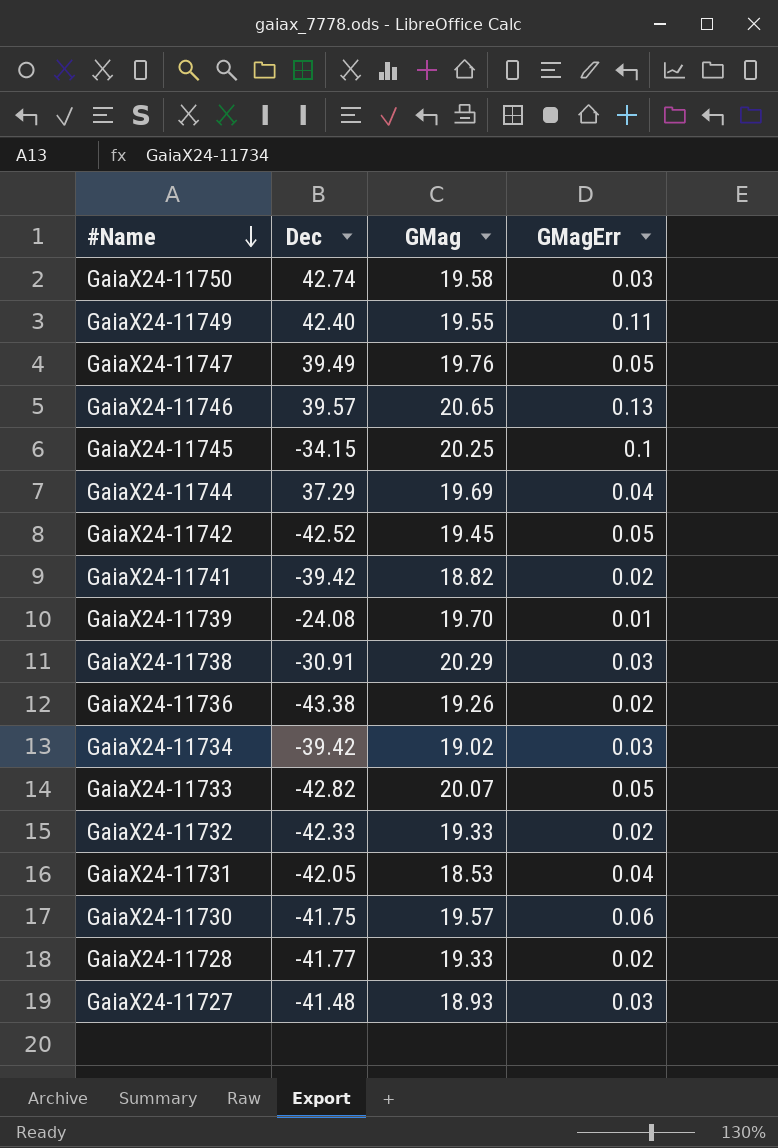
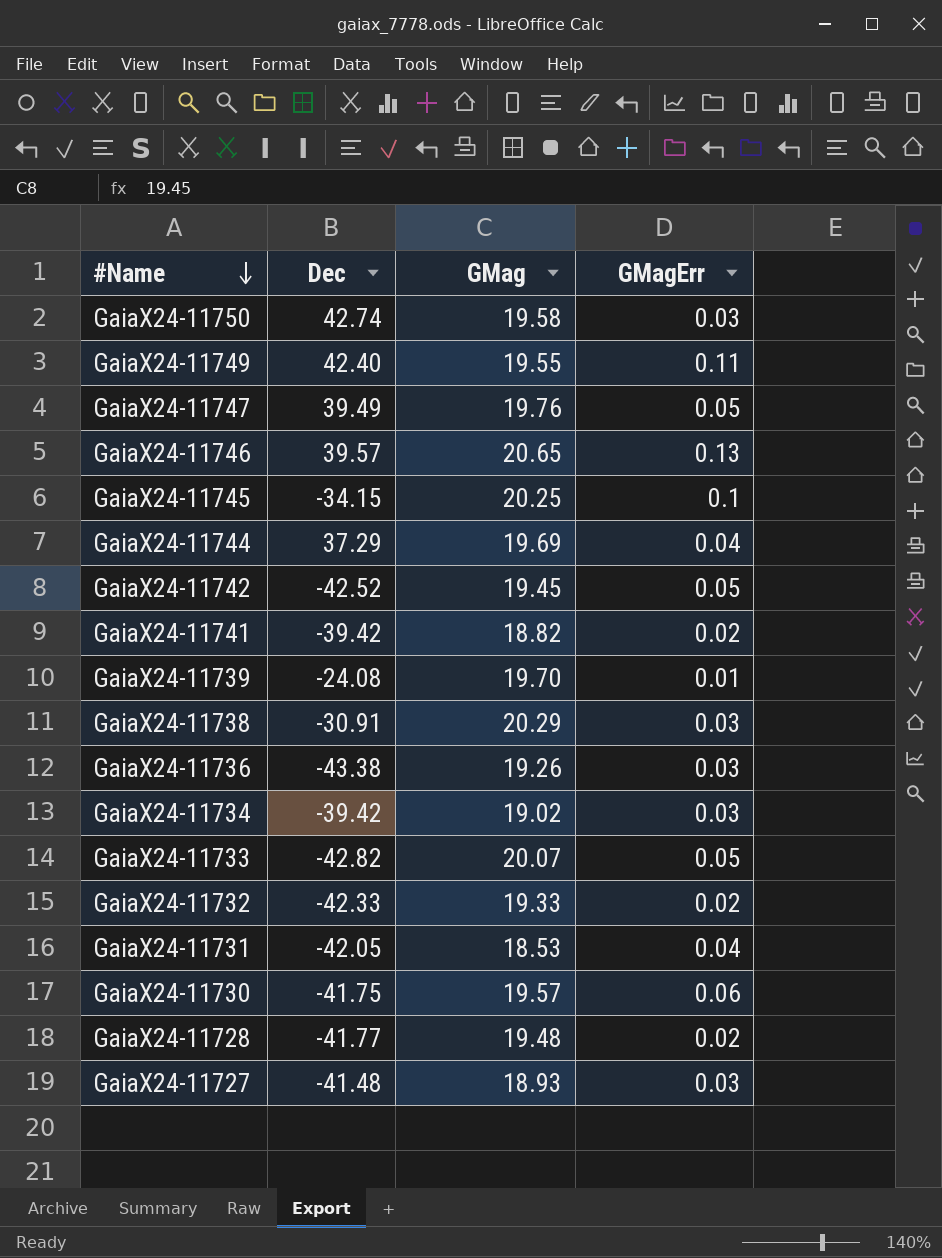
GaiaX24-11736 | GMagErr: 0.02 -> 0.03
GaiaX24-11728 | GMag: 19.33 -> 19.48

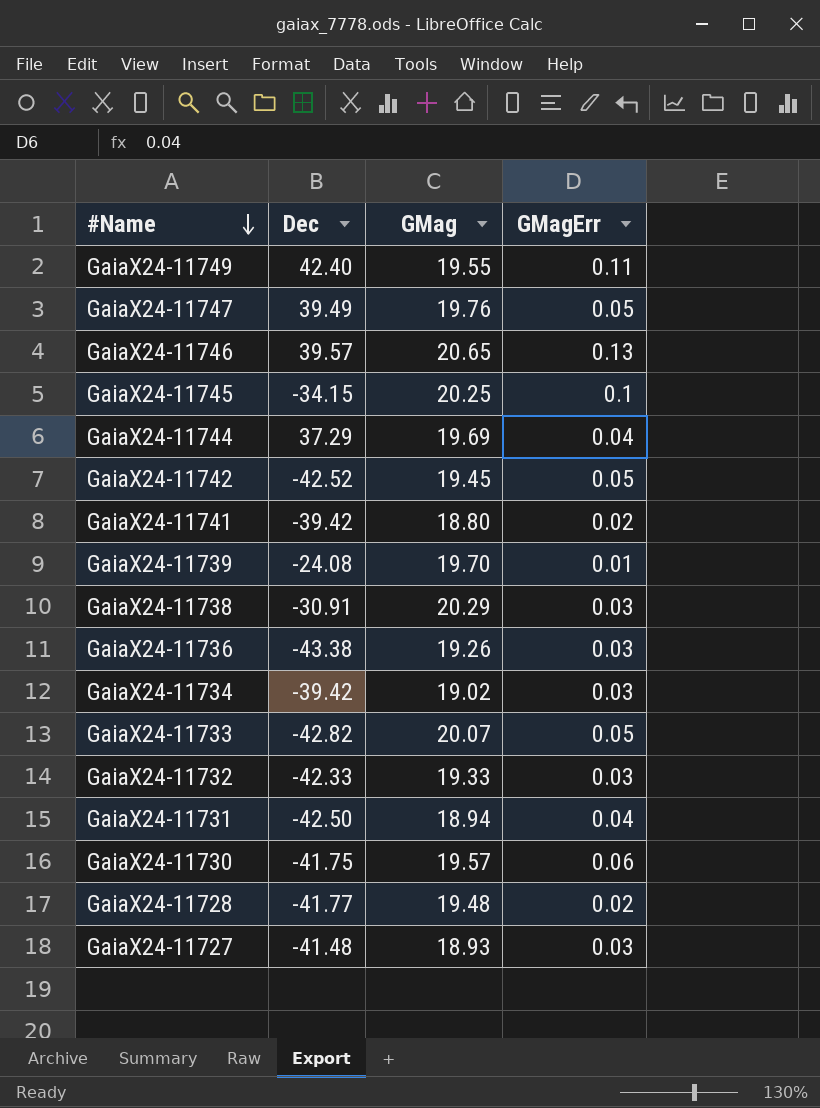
row GaiaX24-11750: 42.74 | 19.58 | 0.03 -> none
GaiaX24-11741 | GMag: 18.82 -> 18.80
GaiaX24-11732 | GMagErr: 0.02 -> 0.03
GaiaX24-11731 | Dec: -42.05 -> -42.50
GaiaX24-11731 | GMag: 18.53 -> 18.94

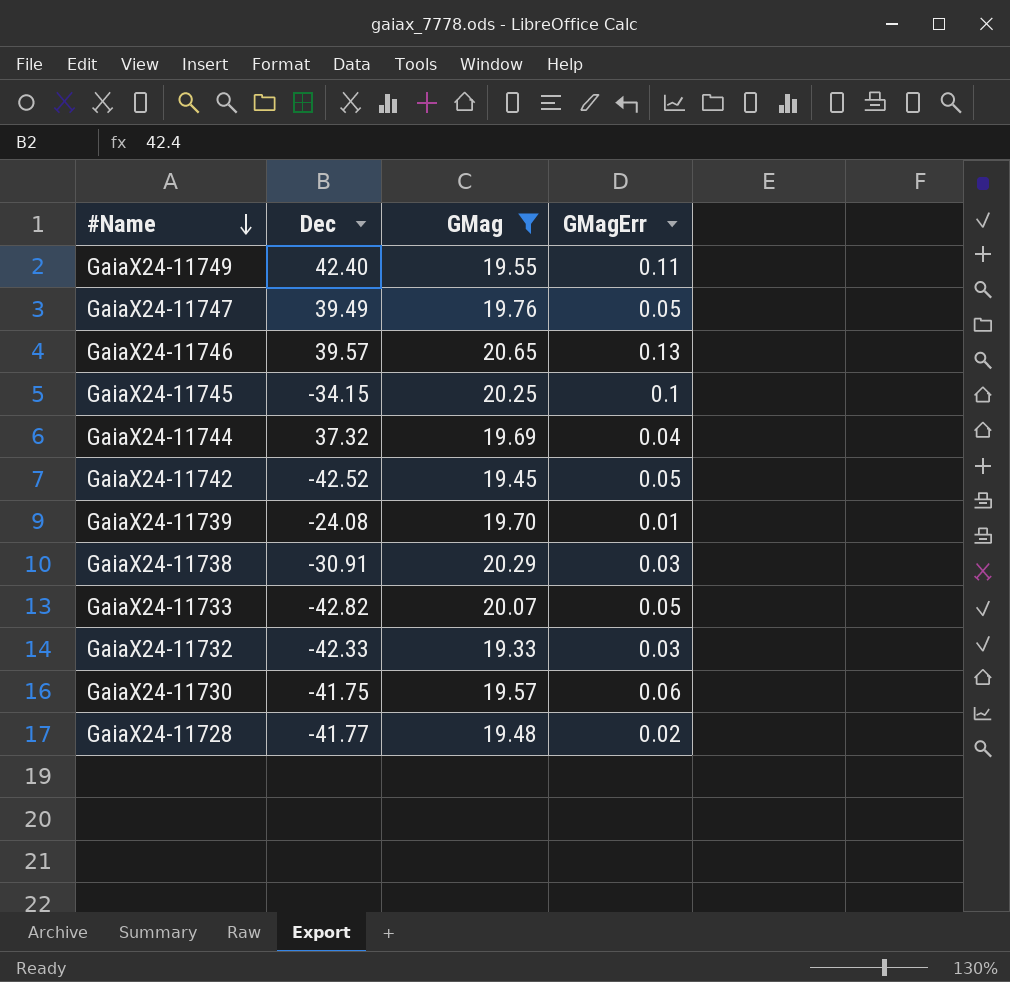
filter: none -> GMag >= 19.33
GaiaX24-11744 | Dec: 37.29 -> 37.32

